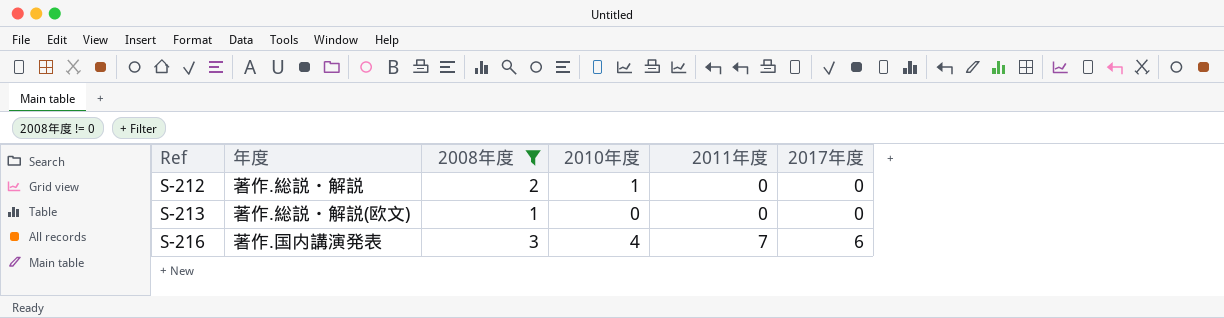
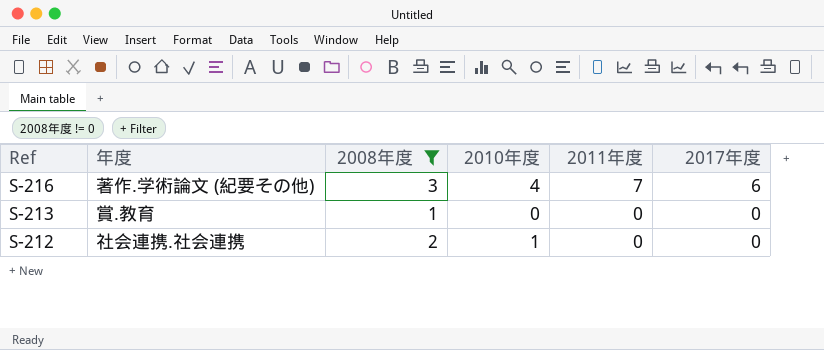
row order: Ref ascending -> Ref descending
S-216 | 年度: 著作.国内講演発表 -> 著作.学術論文 (紀要その他)
S-213 | 年度: 著作.総説・解説(欧文) -> 賞.教育
S-212 | 年度: 著作.総説・解説 -> 社会連携.社会連携

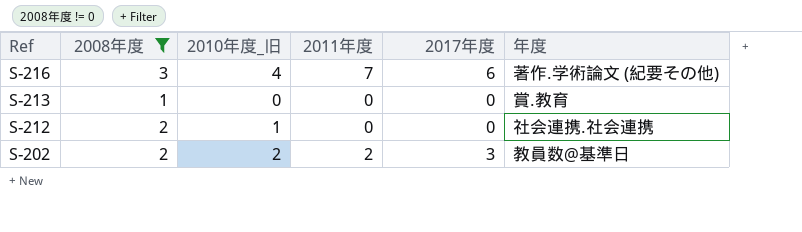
column name: 2010年度 -> 2010年度_旧
column 年度 | position: 2 -> 6
row S-202: none -> 2 | 2 | 2 | 3 | 教員数@基準日

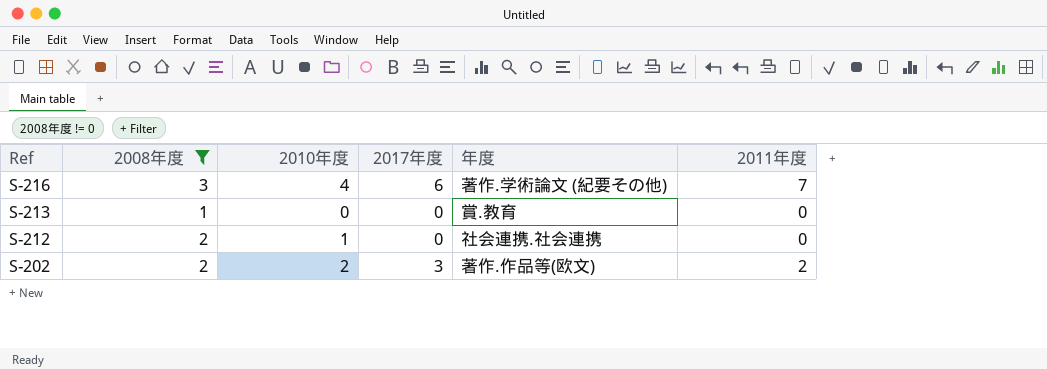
column name: 2010年度_旧 -> 2010年度
column 2011年度 | position: 4 -> 6
S-202 | 年度: 教員数@基準日 -> 著作.作品等(欧文)

